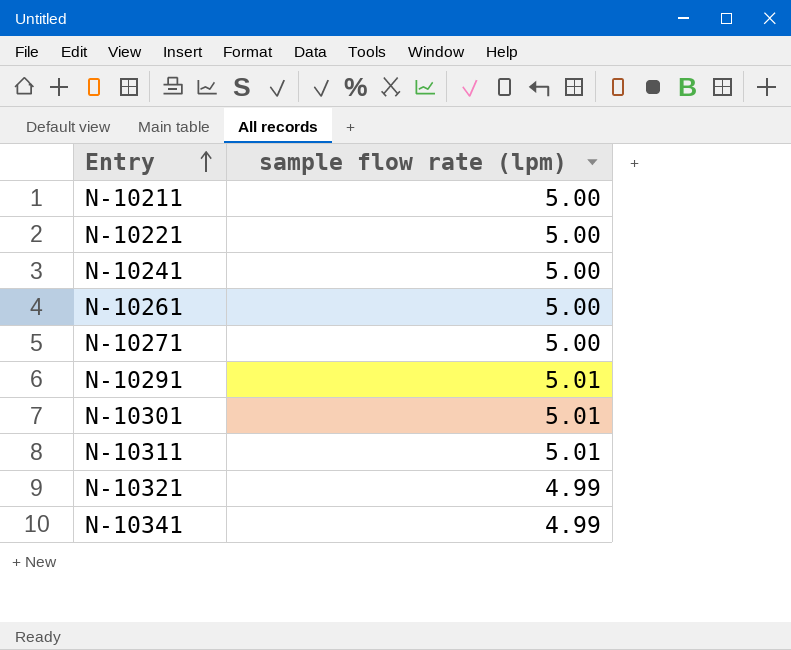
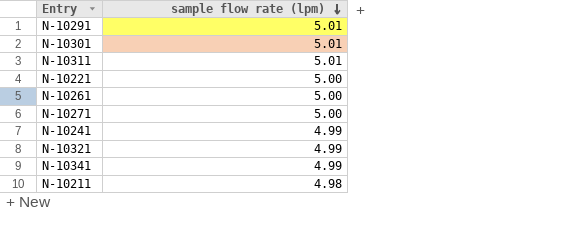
row order: Entry ascending -> sample flow rate (lpm) descending
N-10241 | sample flow rate (lpm): 5.00 -> 4.99
N-10211 | sample flow rate (lpm): 5.00 -> 4.98

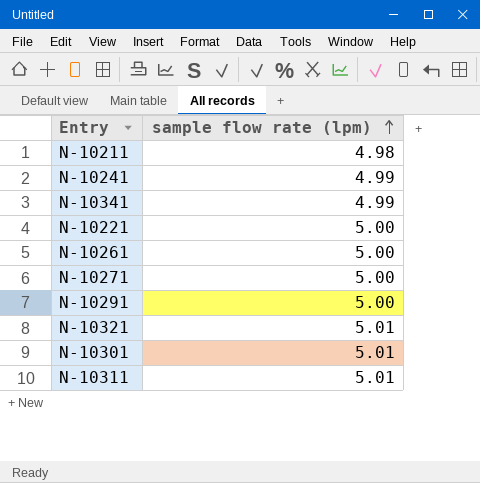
row order: sample flow rate (lpm) descending -> sample flow rate (lpm) ascending
N-10291 | sample flow rate (lpm): 5.01 -> 5.00
N-10321 | sample flow rate (lpm): 4.99 -> 5.01

